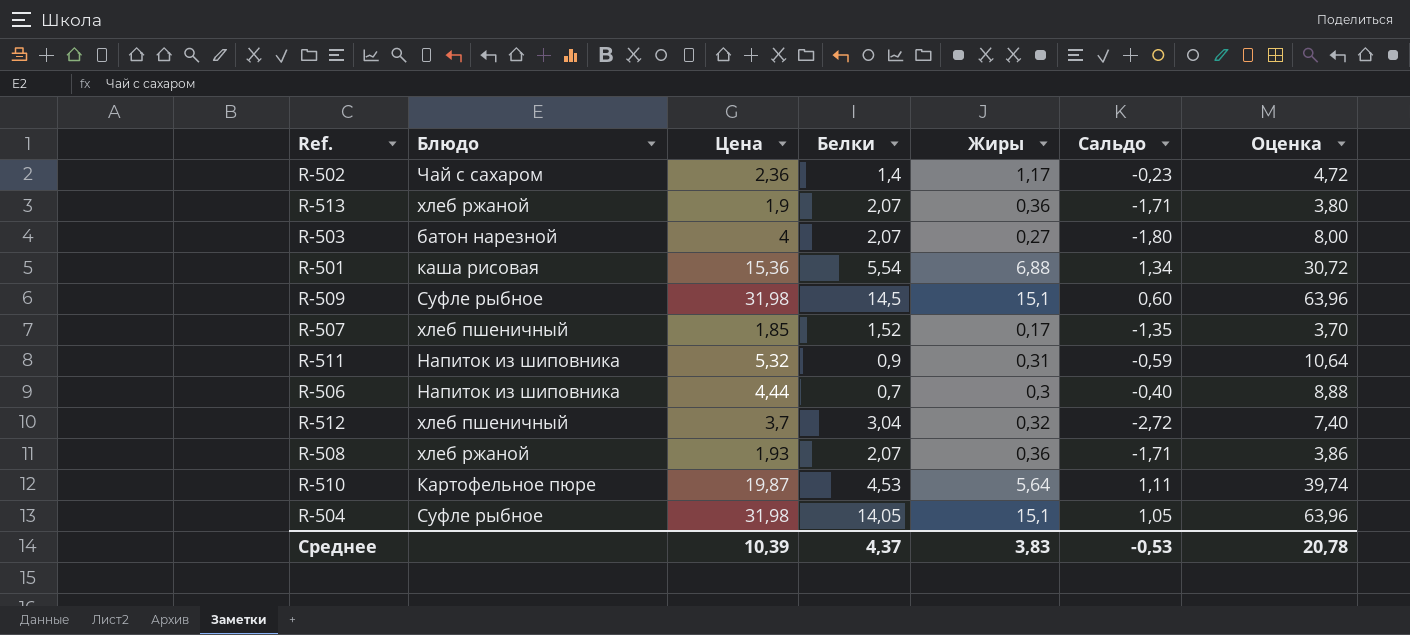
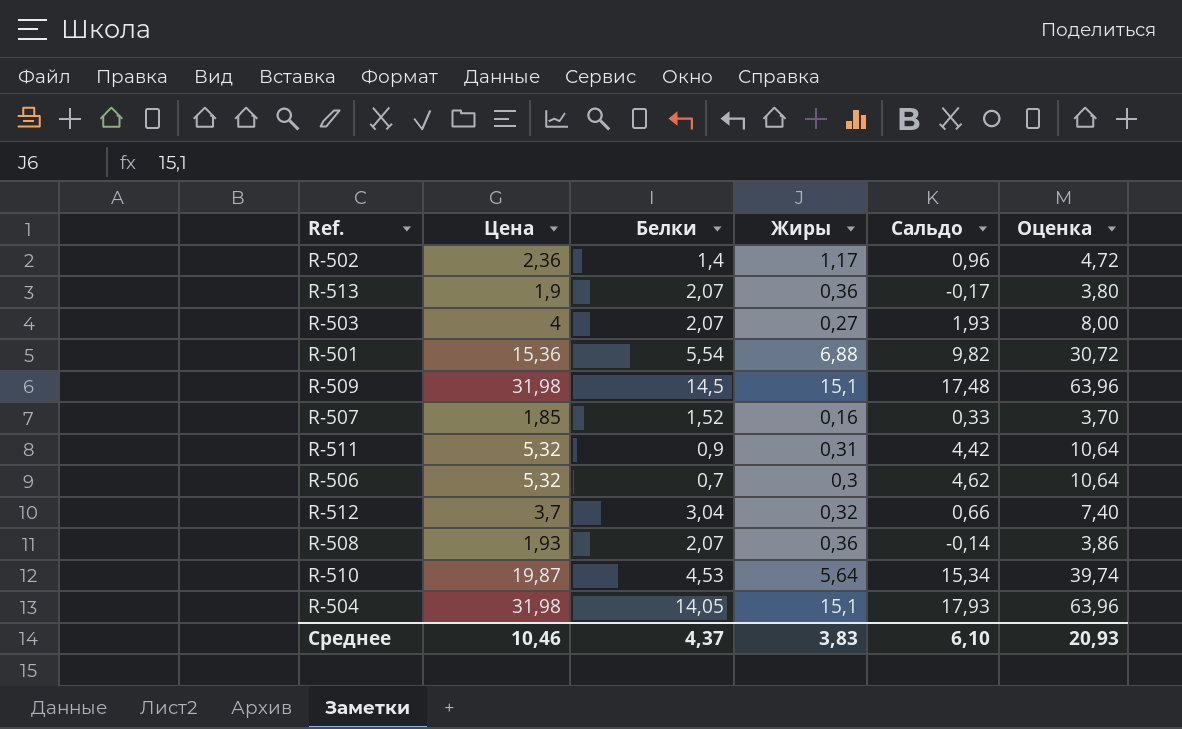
column Блюдо | position: 2 -> none
column Сальдо | formula: [Жиры] - [Белки] -> [Цена] - [Белки]
R-507 | Жиры: 0,17 -> 0,16
R-506 | Цена: 4,44 -> 5,32
R-506 | Оценка: 8,88 -> 10,64
Среднее | Цена: 10,39 -> 10,46
Среднее | Сальдо: -0,53 -> 6,10
Среднее | Оценка: 20,78 -> 20,93

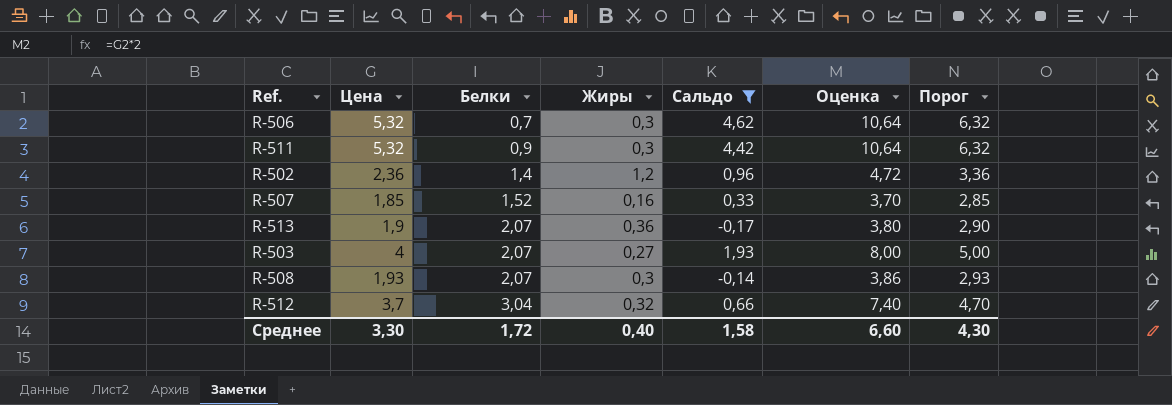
filter: none -> Сальдо <= 4,62
row order: none -> Белки ascending
column Порог | formula: none -> [Цена] + 1
R-511 | Жиры: 0,31 -> 0,3
R-502 | Жиры: 1,17 -> 1,2
R-508 | Жиры: 0,36 -> 0,3
Среднее | Цена: 10,46 -> 3,30
Среднее | Белки: 4,37 -> 1,72
Среднее | Жиры: 3,83 -> 0,40
Среднее | Сальдо: 6,10 -> 1,58
Среднее | Оценка: 20,93 -> 6,60

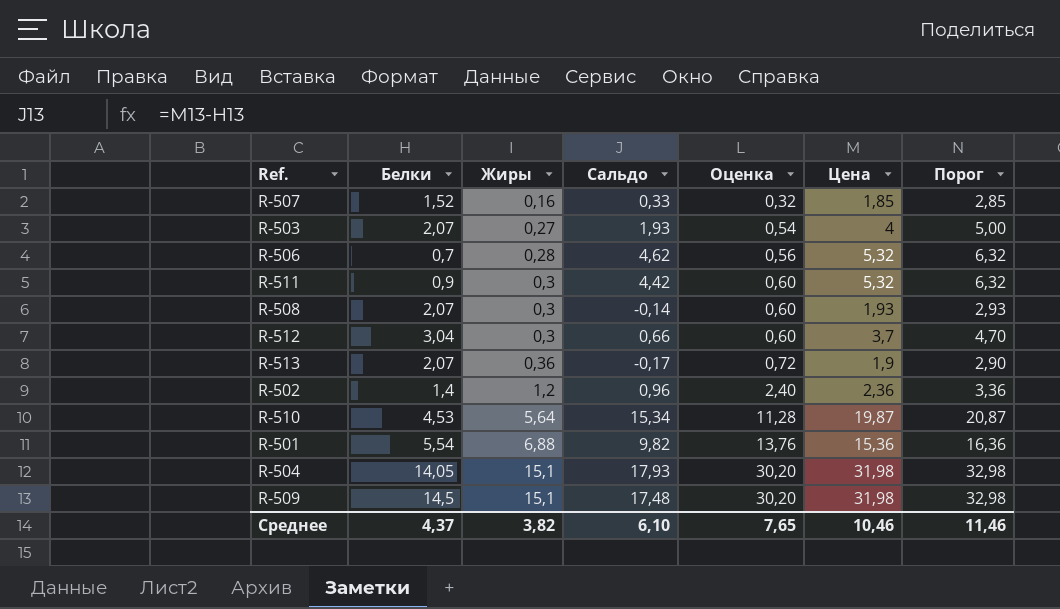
filter: Сальдо <= 4,62 -> none
row order: Белки ascending -> Жиры ascending
column Оценка | formula: [Цена] * 2 -> [Жиры] * 2
column Цена | position: 2 -> 6
R-506 | Жиры: 0,3 -> 0,28
R-512 | Жиры: 0,32 -> 0,3
Среднее | Белки: 1,72 -> 4,37
Среднее | Жиры: 0,40 -> 3,82
Среднее | Сальдо: 1,58 -> 6,10
Среднее | Оценка: 6,60 -> 7,65
Среднее | Цена: 3,30 -> 10,46
Среднее | Порог: 4,30 -> 11,46

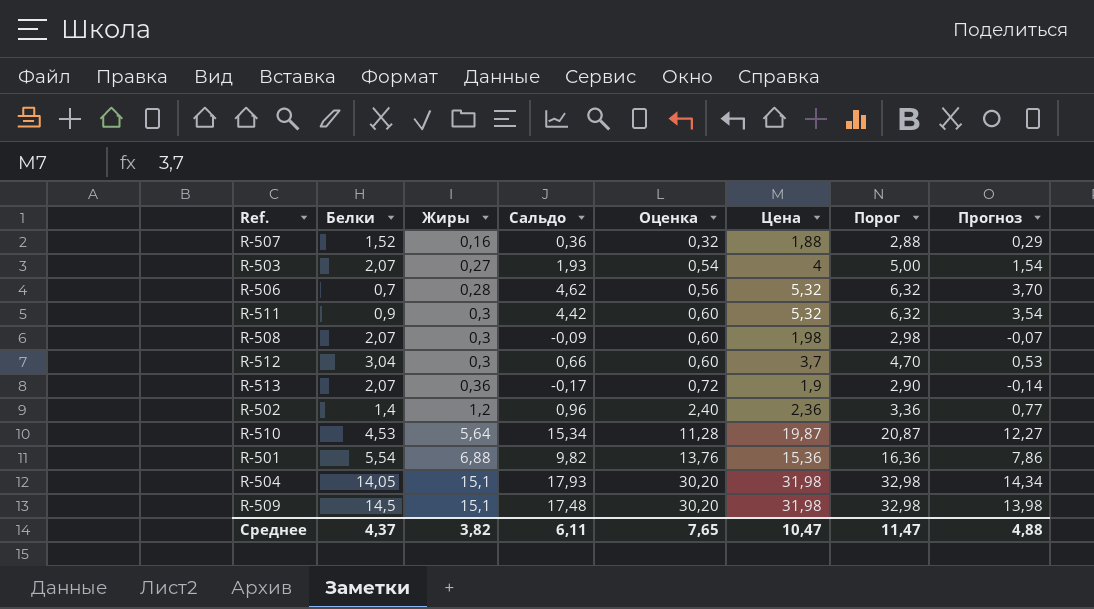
column Прогноз | formula: none -> [Сальдо] * 0,8
R-507 | Сальдо: 0,33 -> 0,36
R-507 | Цена: 1,85 -> 1,88
R-507 | Порог: 2,85 -> 2,88
R-508 | Сальдо: -0,14 -> -0,09
R-508 | Цена: 1,93 -> 1,98
R-508 | Порог: 2,93 -> 2,98
Среднее | Сальдо: 6,10 -> 6,11
Среднее | Цена: 10,46 -> 10,47
Среднее | Порог: 11,46 -> 11,47

